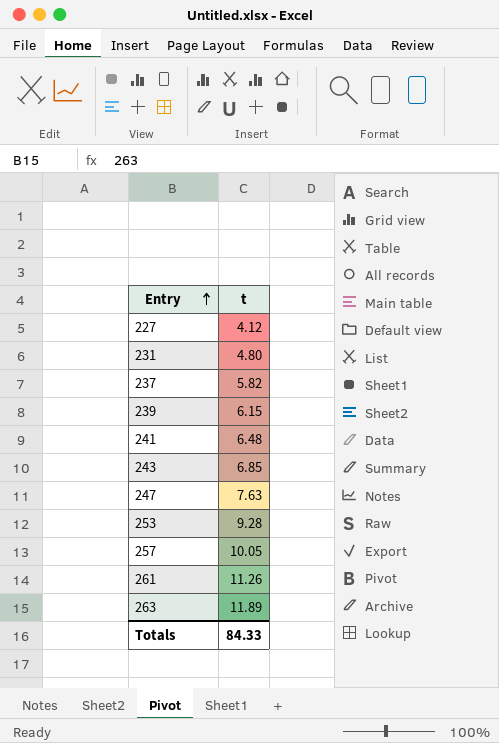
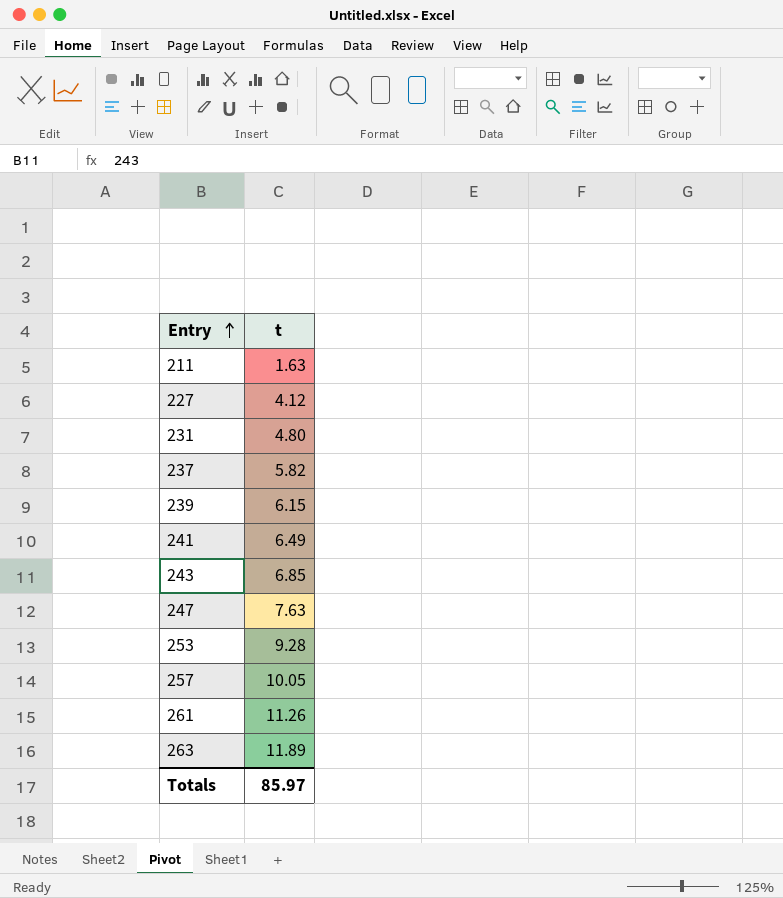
row 211: none -> 1.63
241 | t: 6.48 -> 6.49
Totals | t: 84.33 -> 85.97

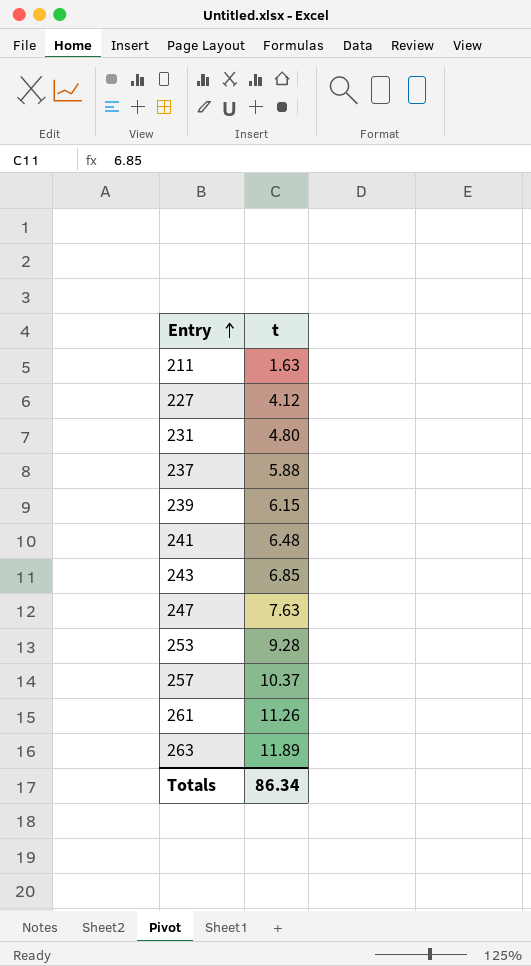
237 | t: 5.82 -> 5.88
241 | t: 6.49 -> 6.48
257 | t: 10.05 -> 10.37
Totals | t: 85.97 -> 86.34

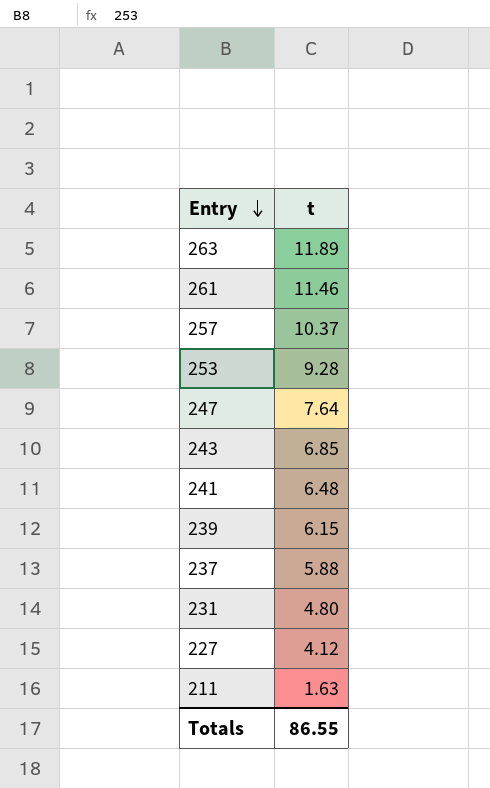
row order: Entry ascending -> Entry descending
261 | t: 11.26 -> 11.46
247 | t: 7.63 -> 7.64
Totals | t: 86.34 -> 86.55

